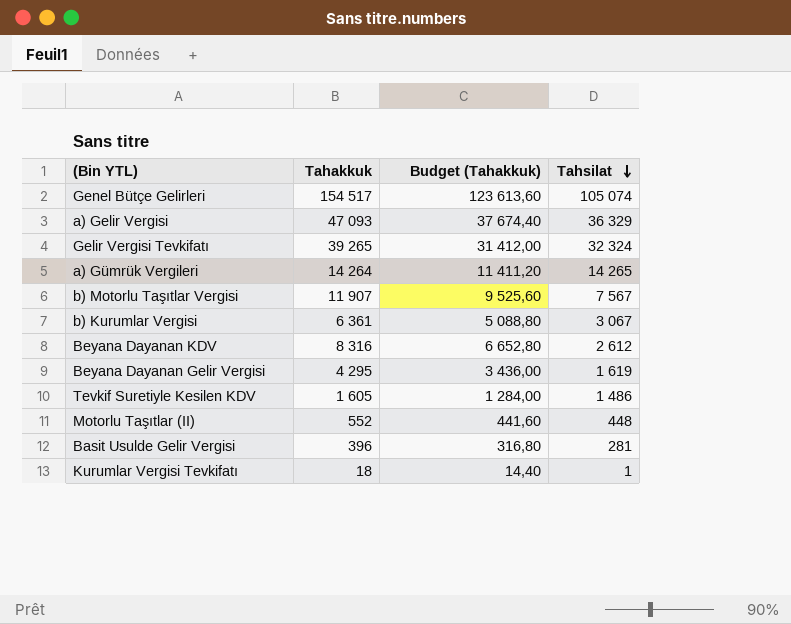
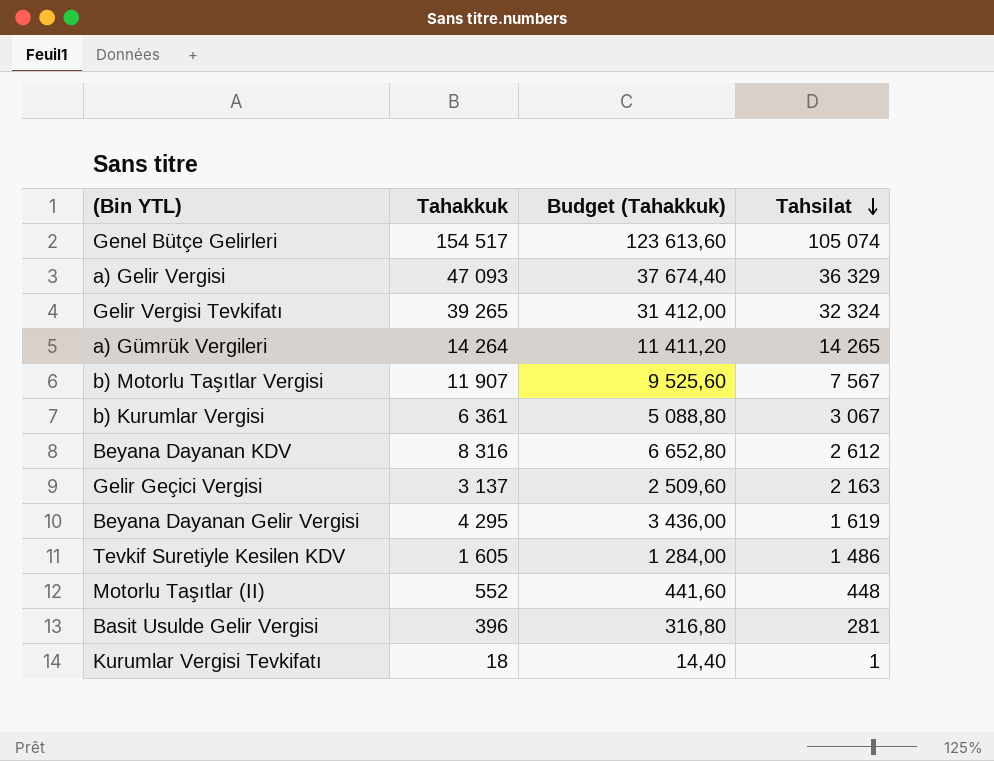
row Gelir Geçici Vergisi: none -> 3 137 | 2 509,60 | 2 163

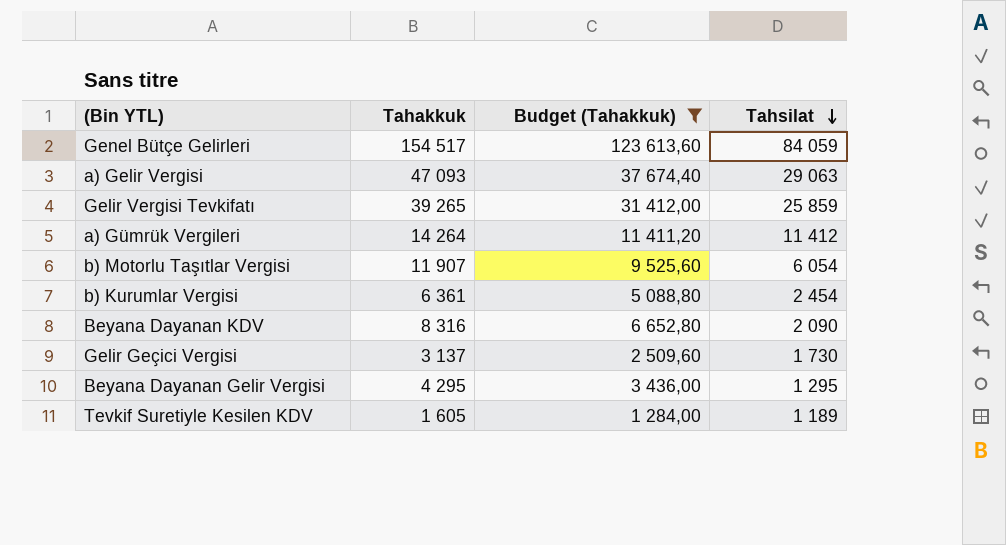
filter: none -> Budget (Tahakkuk) >= 1 284,00
Genel Bütçe Gelirleri | Tahsilat: 105 074 -> 84 059
a) Gelir Vergisi | Tahsilat: 36 329 -> 29 063
Gelir Vergisi Tevkifatı | Tahsilat: 32 324 -> 25 859
a) Gümrük Vergileri | Tahsilat: 14 265 -> 11 412
b) Motorlu Taşıtlar Vergisi | Tahsilat: 7 567 -> 6 054
b) Kurumlar Vergisi | Tahsilat: 3 067 -> 2 454
Beyana Dayanan KDV | Tahsilat: 2 612 -> 2 090
Gelir Geçici Vergisi | Tahsilat: 2 163 -> 1 730
Beyana Dayanan Gelir Vergisi | Tahsilat: 1 619 -> 1 295
Tevkif Suretiyle Kesilen KDV | Tahsilat: 1 486 -> 1 189

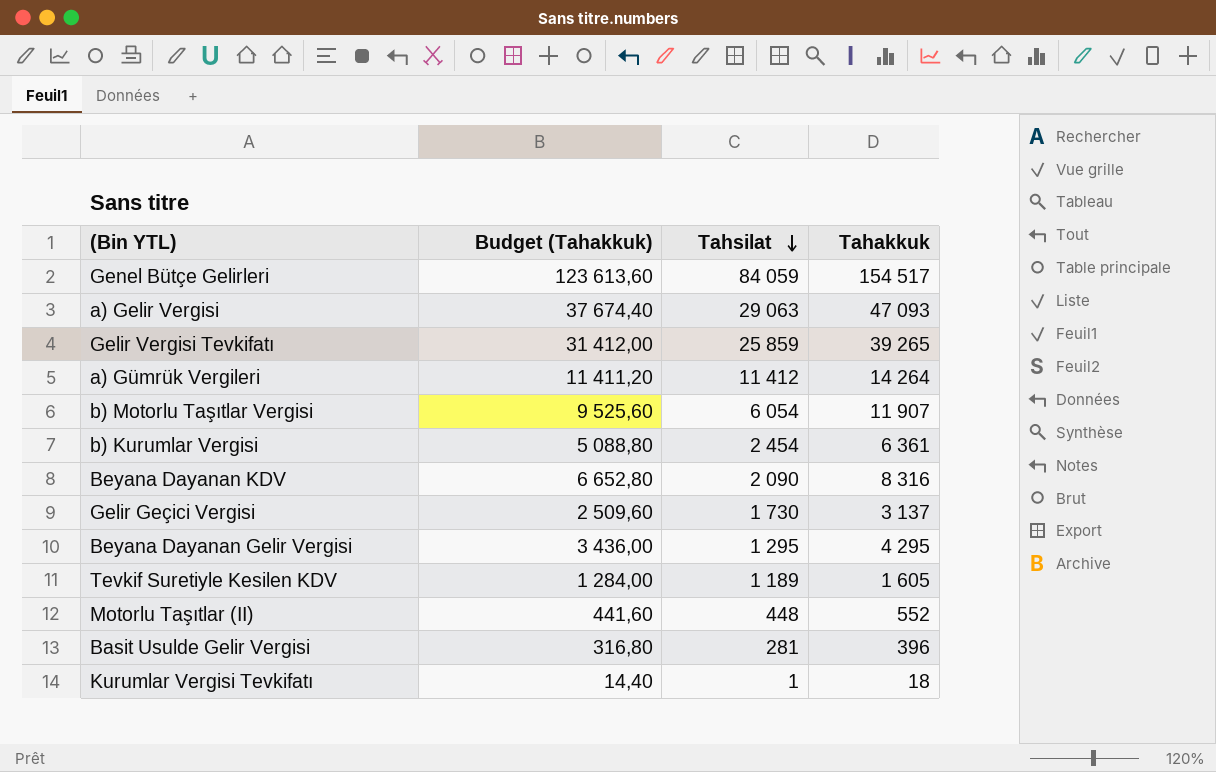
filter: Budget (Tahakkuk) >= 1 284,00 -> none
column Tahakkuk | position: 2 -> 4

